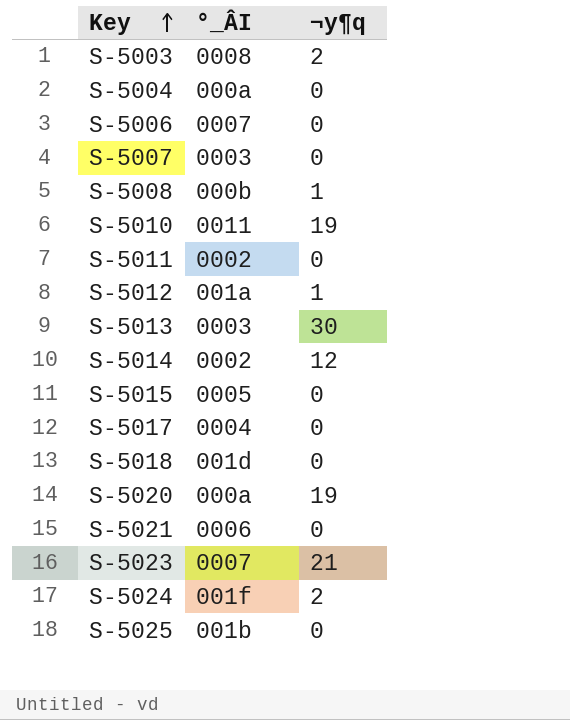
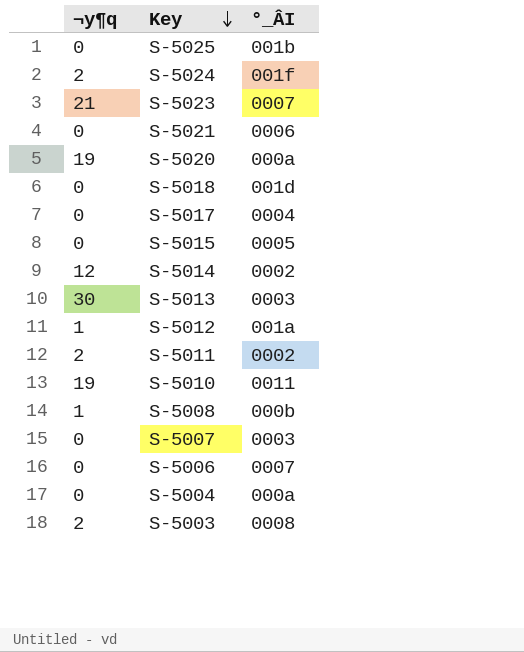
row order: Key ascending -> Key descending
column ¬y¶q | position: 3 -> 1
S-5011 | ¬y¶q: 0 -> 2

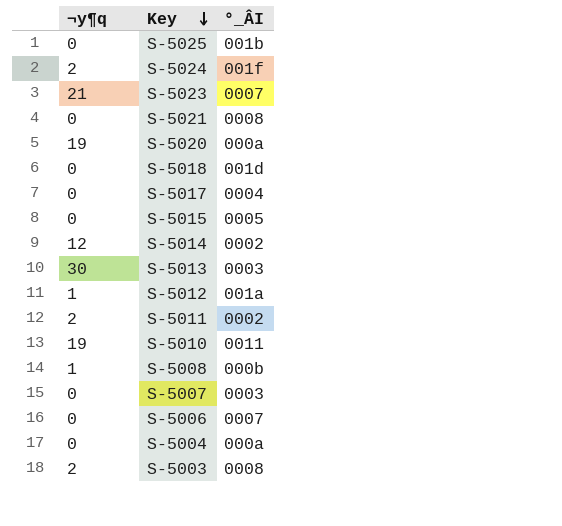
S-5021 | °_ÂI: 0006 -> 0008

